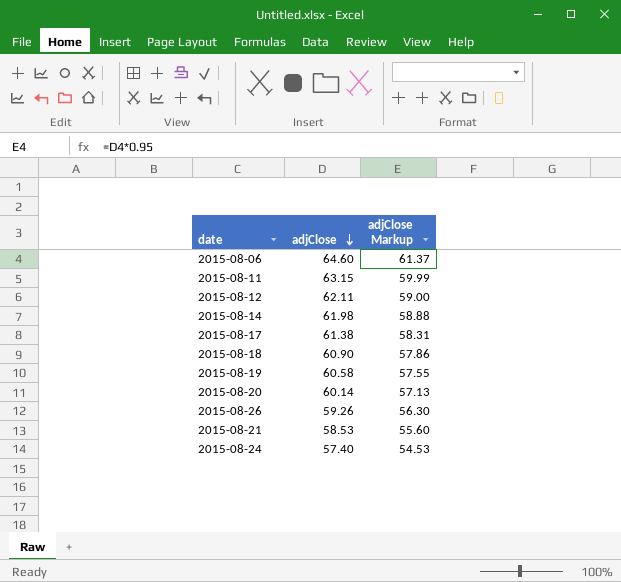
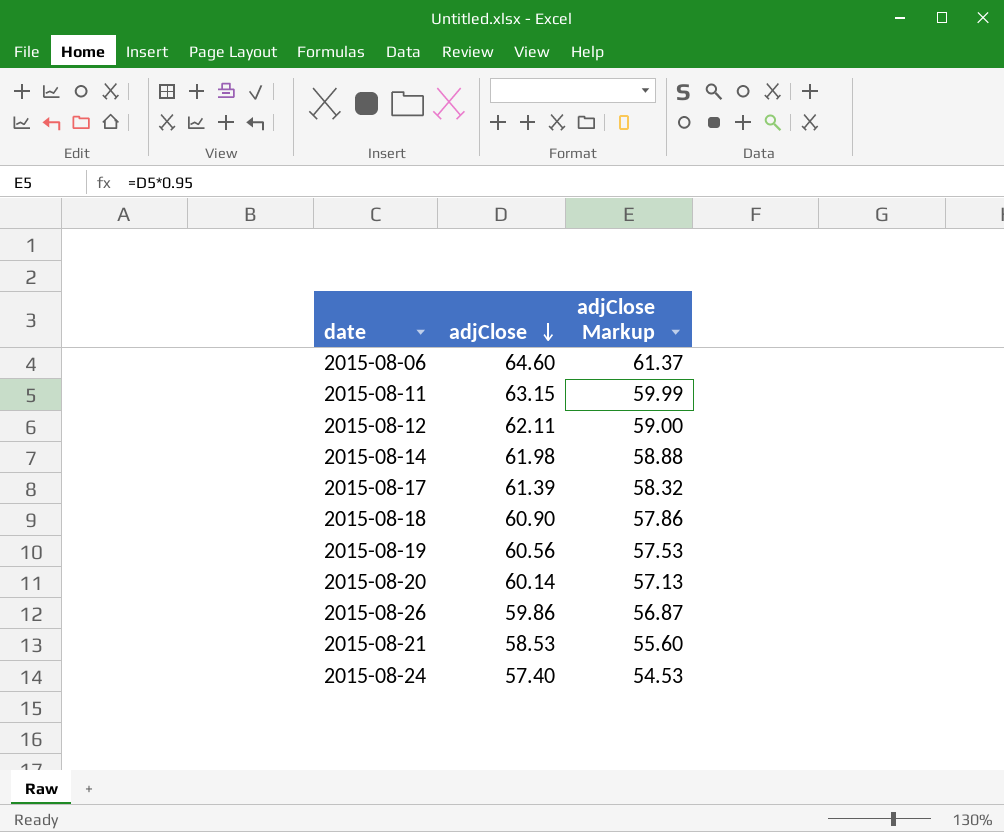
2015-08-17 | adjClose: 61.38 -> 61.39
2015-08-17 | adjClose Markup: 58.31 -> 58.32
2015-08-19 | adjClose: 60.58 -> 60.56
2015-08-19 | adjClose Markup: 57.55 -> 57.53
2015-08-26 | adjClose: 59.26 -> 59.86
2015-08-26 | adjClose Markup: 56.30 -> 56.87

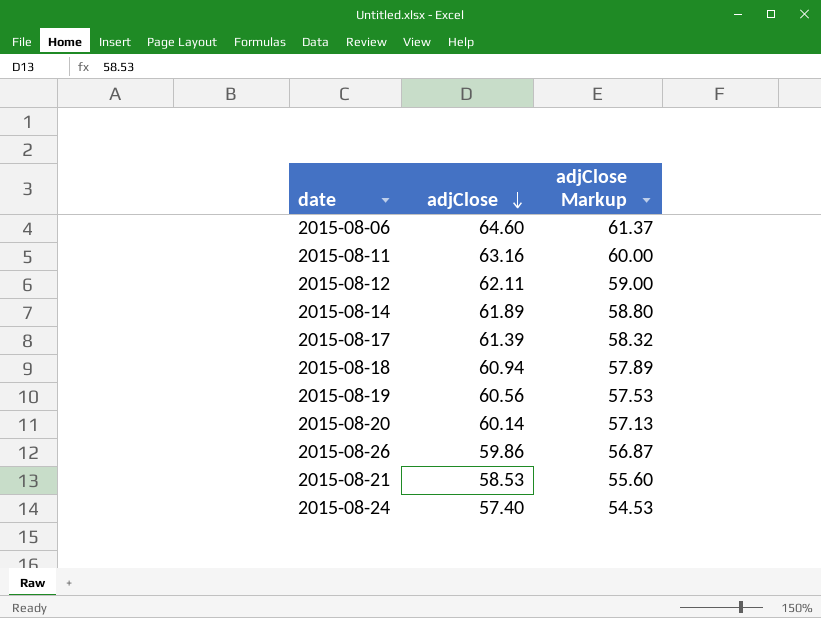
2015-08-11 | adjClose: 63.15 -> 63.16
2015-08-11 | adjClose Markup: 59.99 -> 60.00
2015-08-14 | adjClose: 61.98 -> 61.89
2015-08-14 | adjClose Markup: 58.88 -> 58.80
2015-08-18 | adjClose: 60.90 -> 60.94
2015-08-18 | adjClose Markup: 57.86 -> 57.89

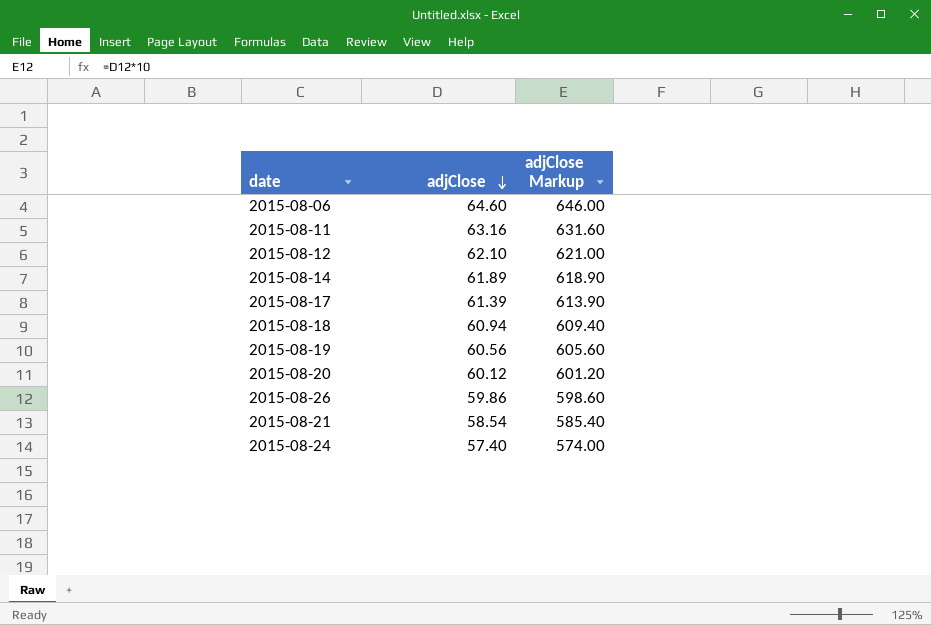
column adjClose Markup | formula: [adjClose] * 0.95 -> [adjClose] * 10
2015-08-12 | adjClose: 62.11 -> 62.10
2015-08-20 | adjClose: 60.14 -> 60.12
2015-08-21 | adjClose: 58.53 -> 58.54

